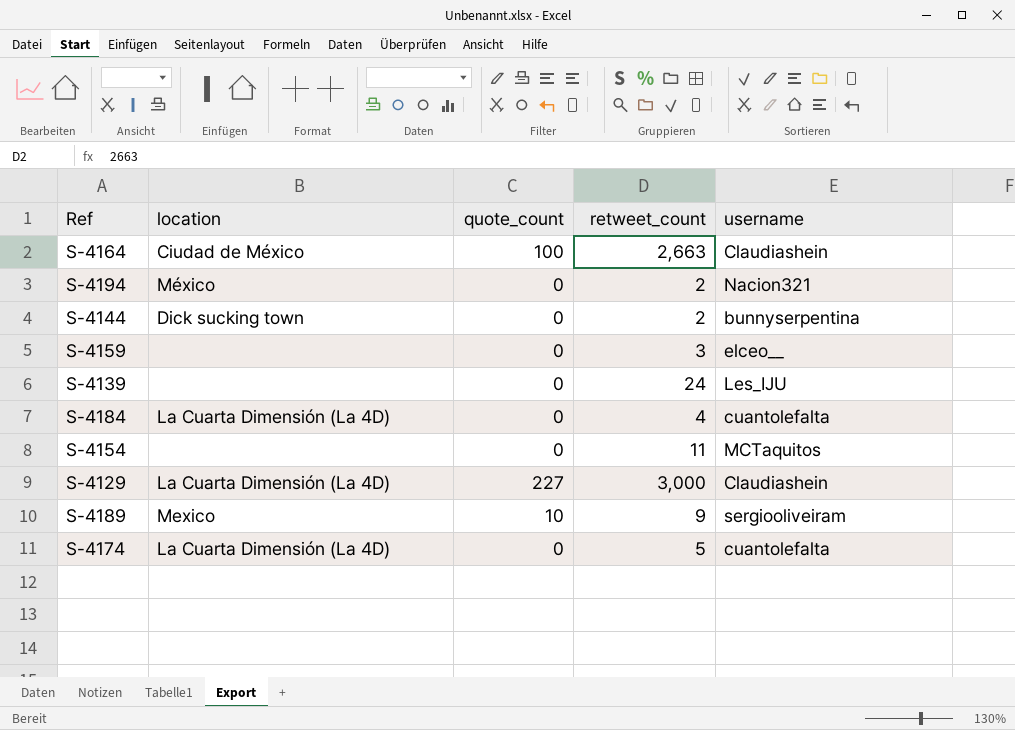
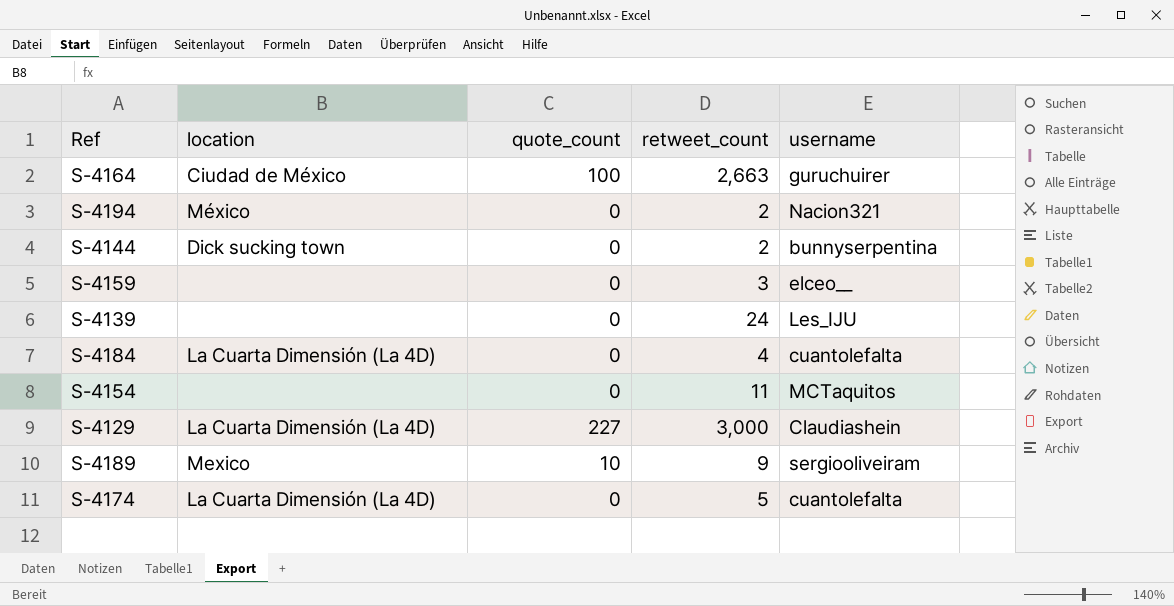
S-4164 | username: Claudiashein -> guruchuirer

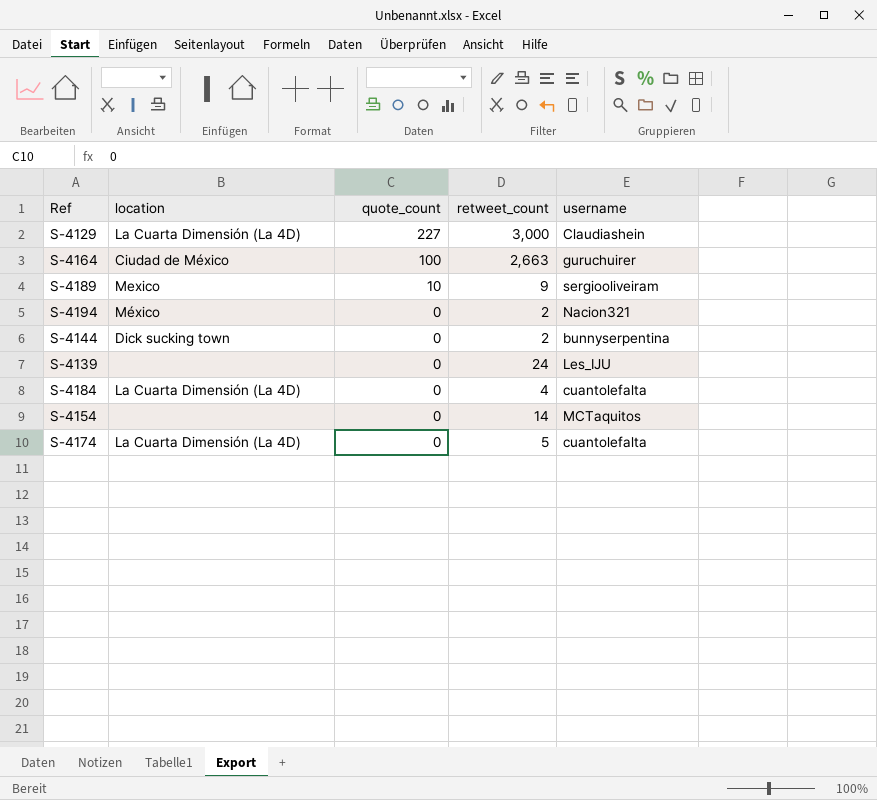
row order: none -> quote_count descending
row S-4159: none | 0 | 3 | elceo__ -> none
S-4154 | retweet_count: 11 -> 14

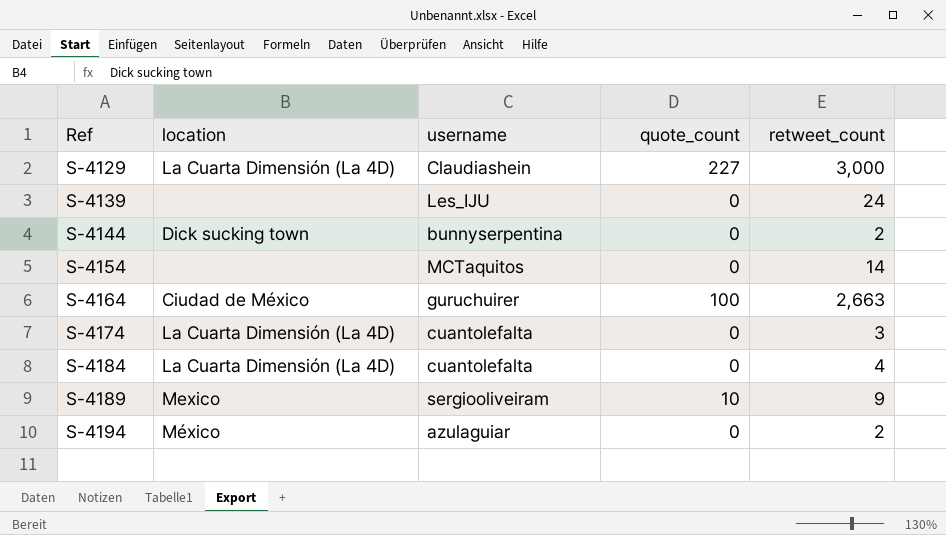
row order: quote_count descending -> Ref ascending
column username | position: 5 -> 3
S-4174 | retweet_count: 5 -> 3
S-4194 | username: Nacion321 -> azulaguiar

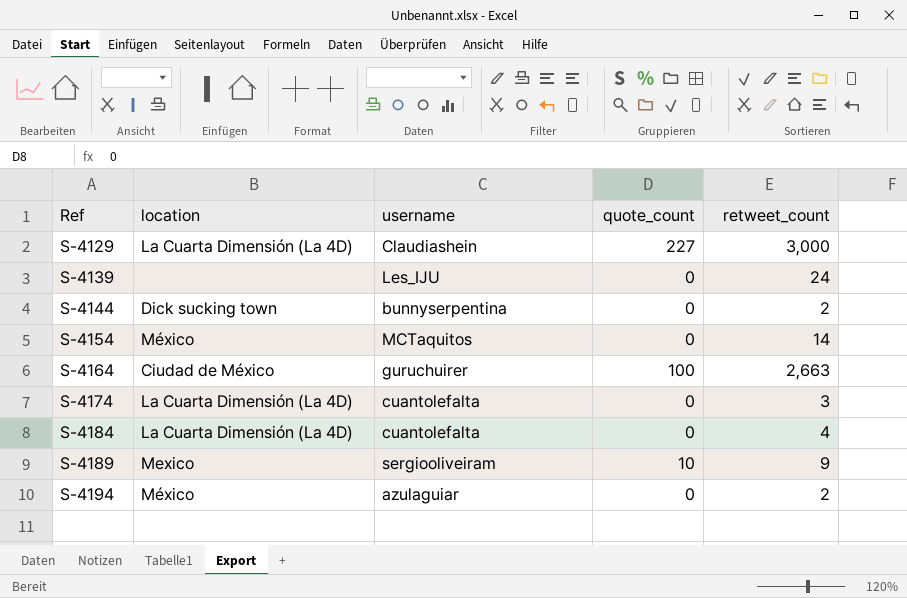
S-4154 | location: none -> México

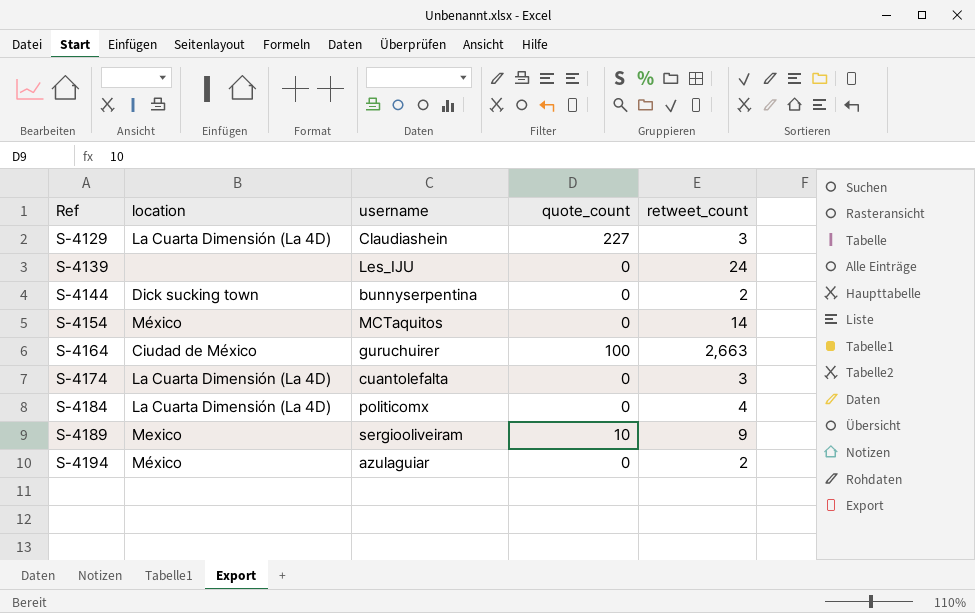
S-4129 | retweet_count: 3,000 -> 3
S-4184 | username: cuantolefalta -> politicomx

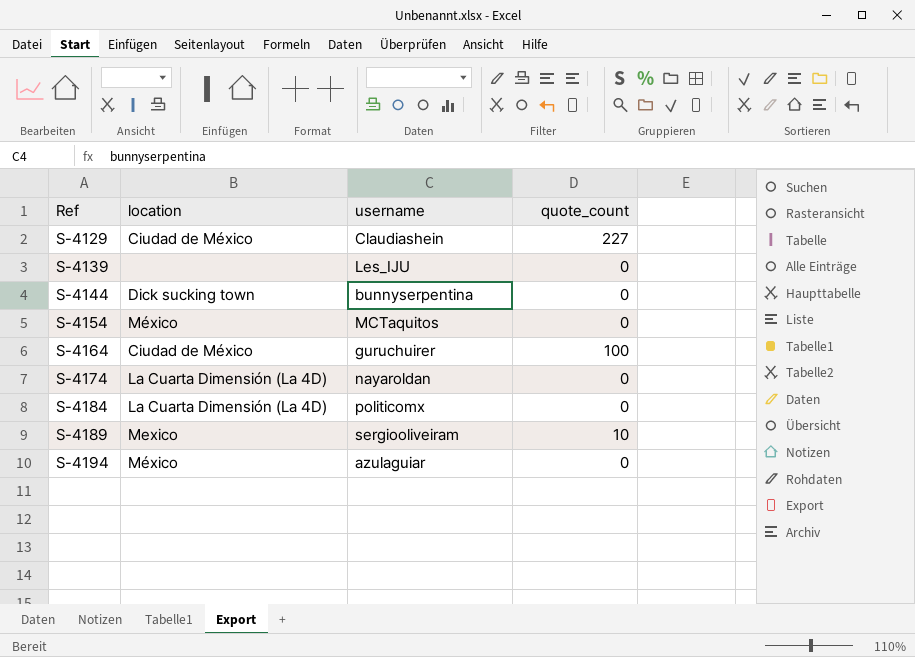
column retweet_count | position: 5 -> none
S-4129 | location: La Cuarta Dimensión (La 4D) -> Ciudad de México
S-4174 | username: cuantolefalta -> nayaroldan

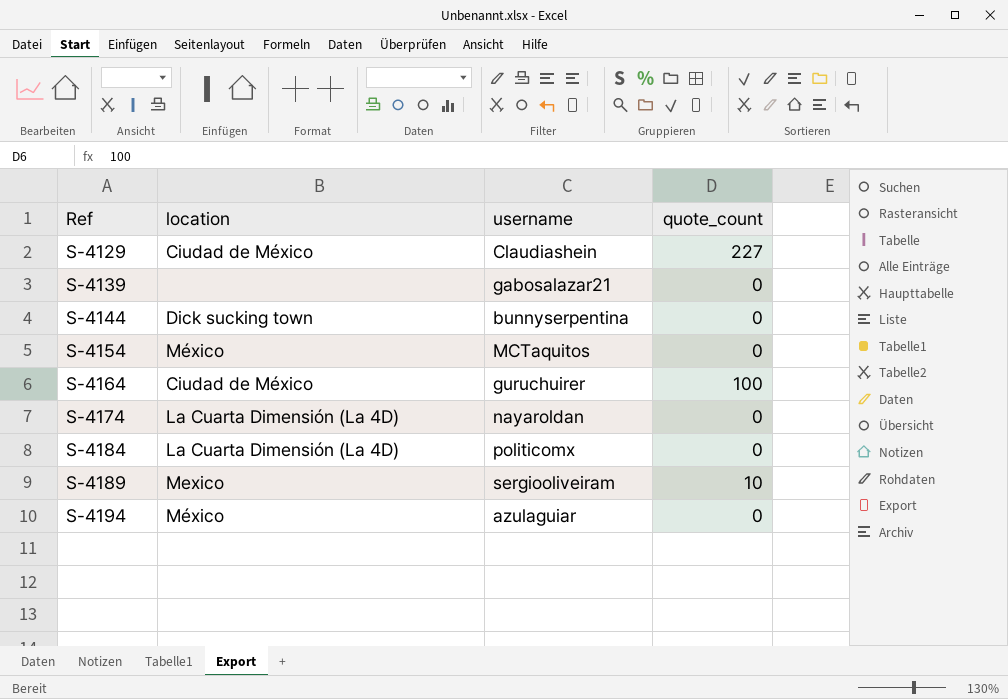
S-4139 | username: Les_IJU -> gabosalazar21

